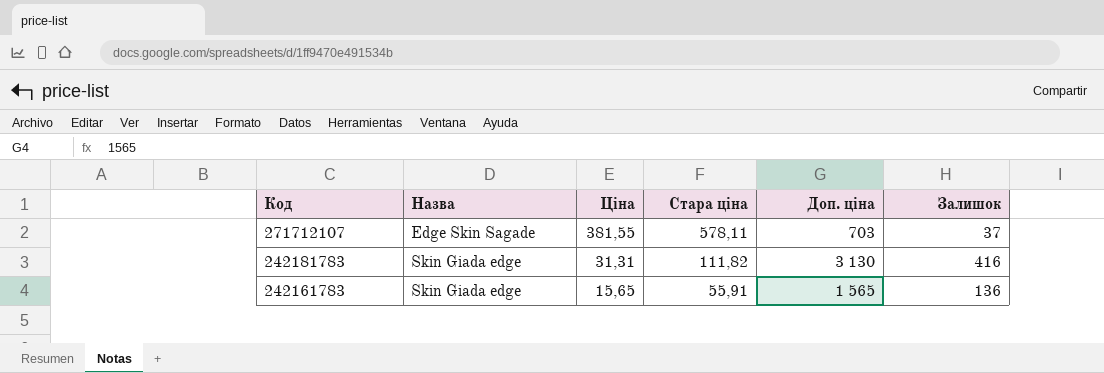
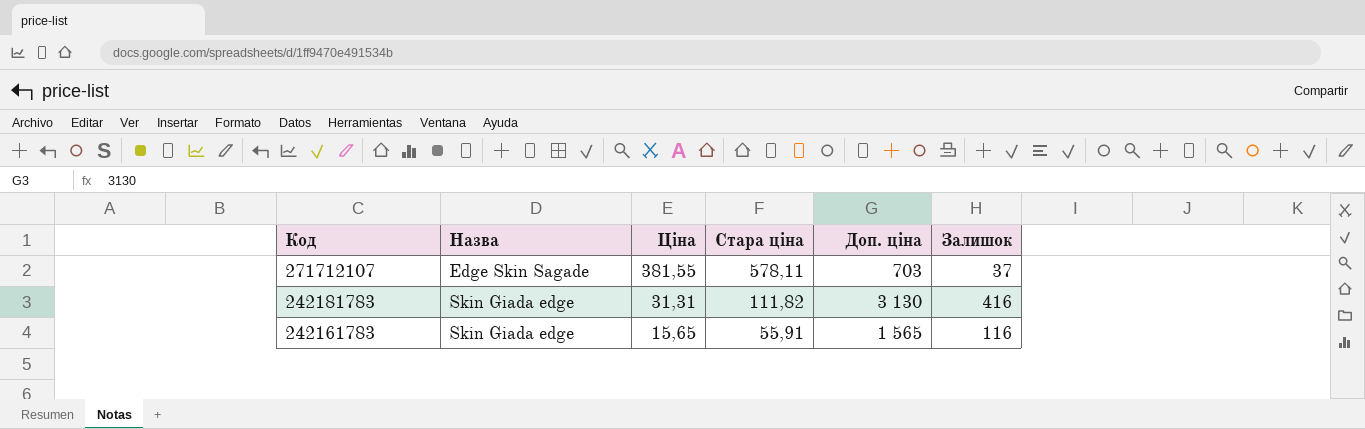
242161783 | Залишок: 136 -> 116

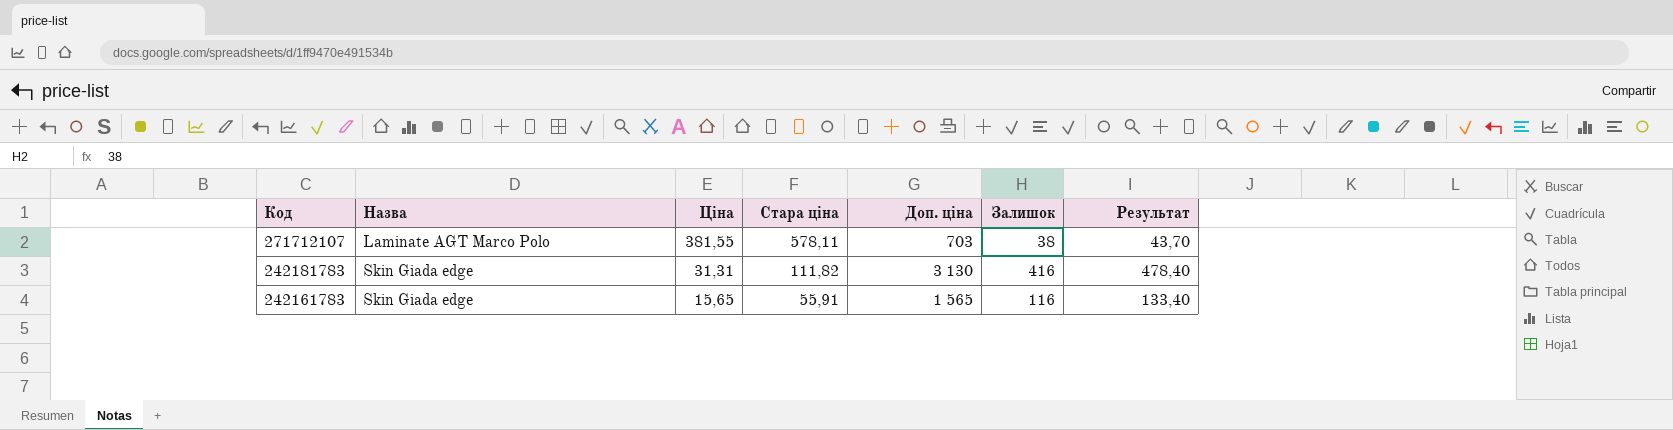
column Результат | formula: none -> [Залишок] * 1,15
271712107 | Назва: Edge Skin Sagade -> Laminate AGT Marco Polo
271712107 | Залишок: 37 -> 38

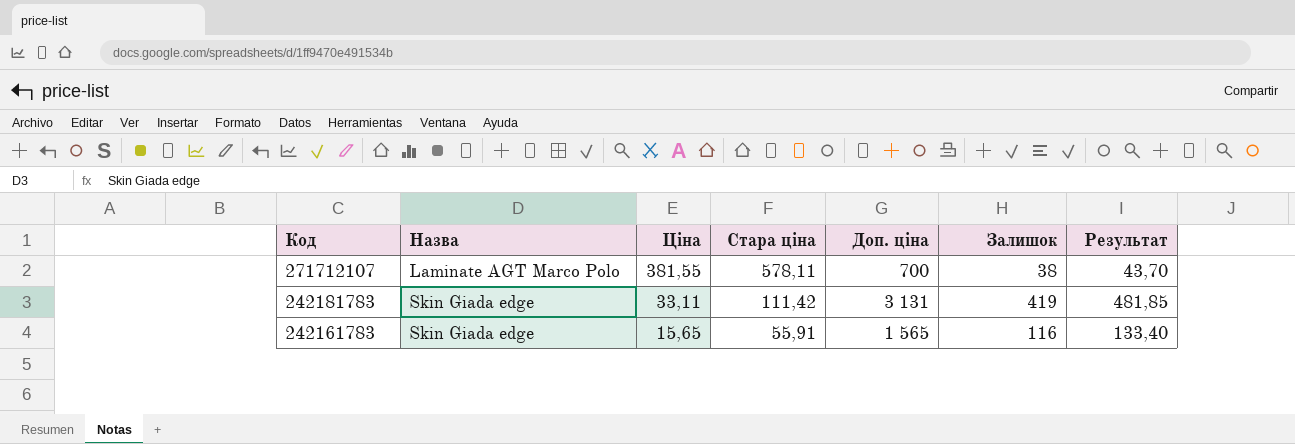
271712107 | Доп. ціна: 703 -> 700
242181783 | Ціна: 31,31 -> 33,11
242181783 | Стара ціна: 111,82 -> 111,42
242181783 | Доп. ціна: 3 130 -> 3 131
242181783 | Залишок: 416 -> 419
242181783 | Результат: 478,40 -> 481,85

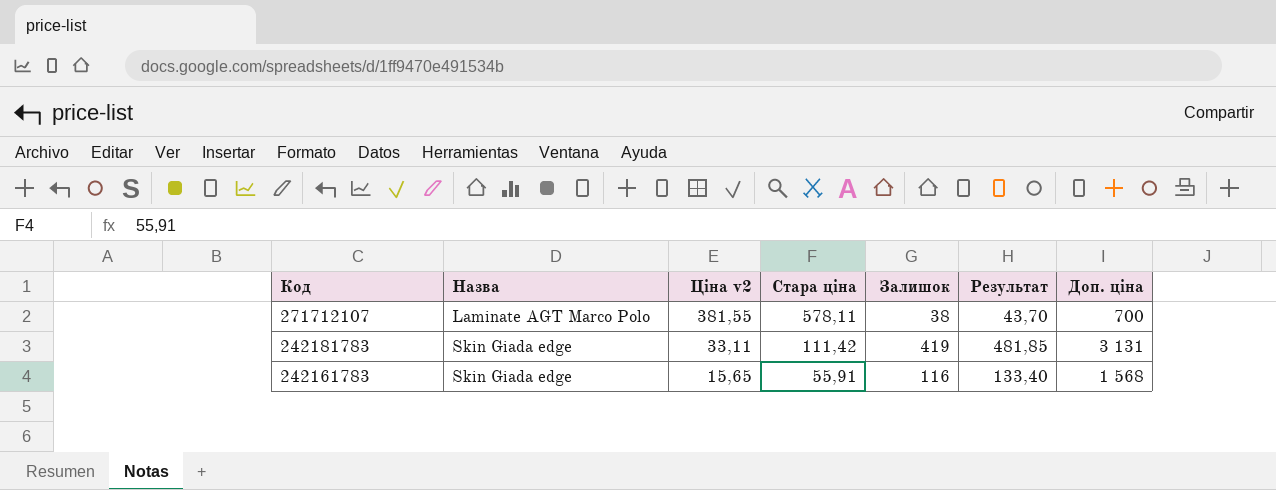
column name: Ціна -> Ціна v2
column Доп. ціна | position: 5 -> 7
242161783 | Доп. ціна: 1 565 -> 1 568

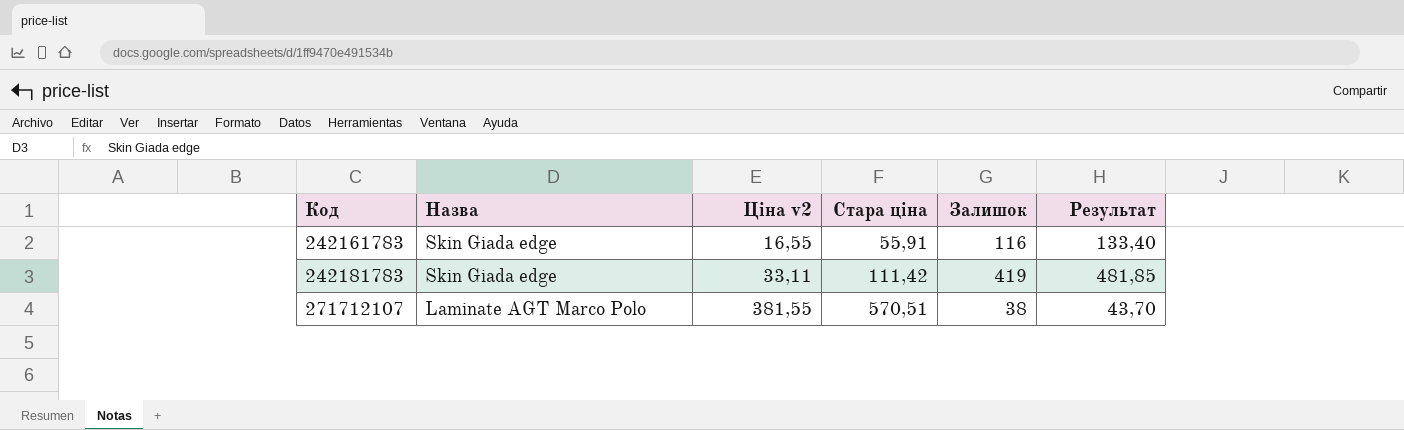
row order: Код descending -> Код ascending
column Доп. ціна | position: 7 -> none
242161783 | Ціна v2: 15,65 -> 16,55
271712107 | Стара ціна: 578,11 -> 570,51

